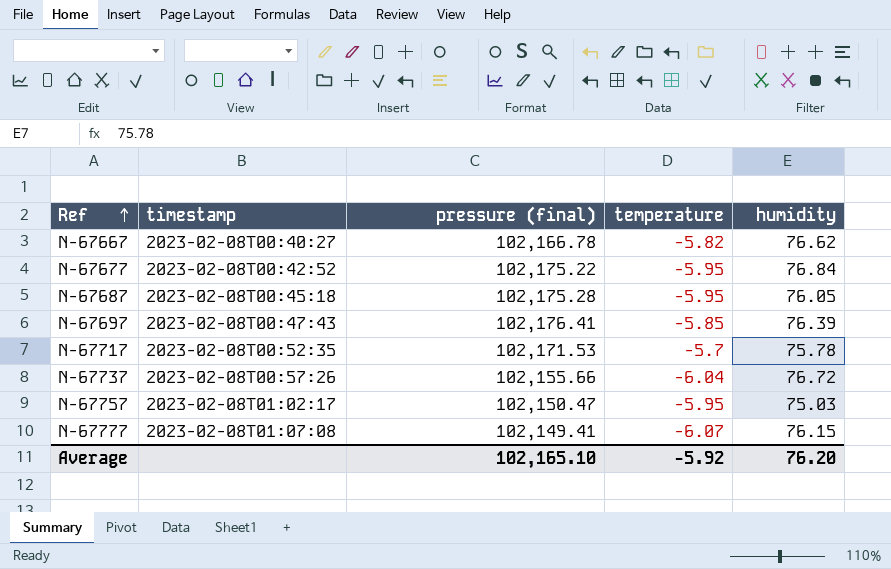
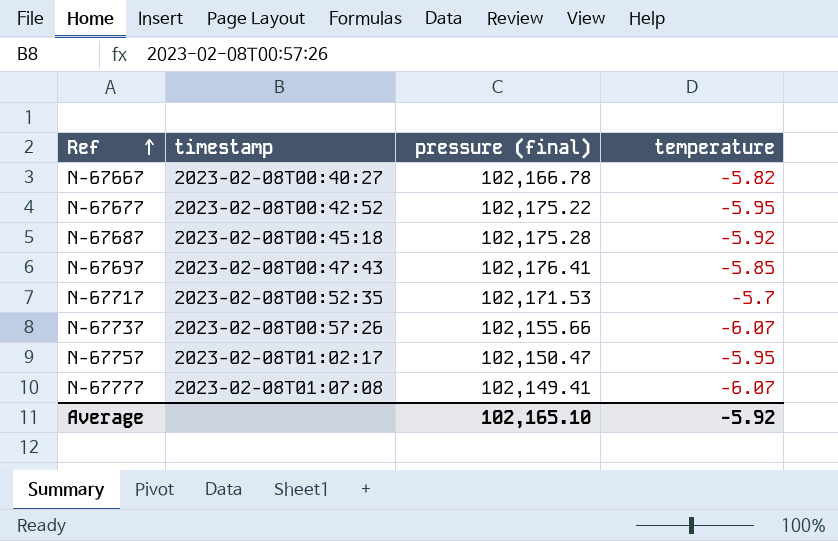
column humidity | position: 5 -> none
N-67687 | temperature: -5.95 -> -5.92
N-67737 | temperature: -6.04 -> -6.07

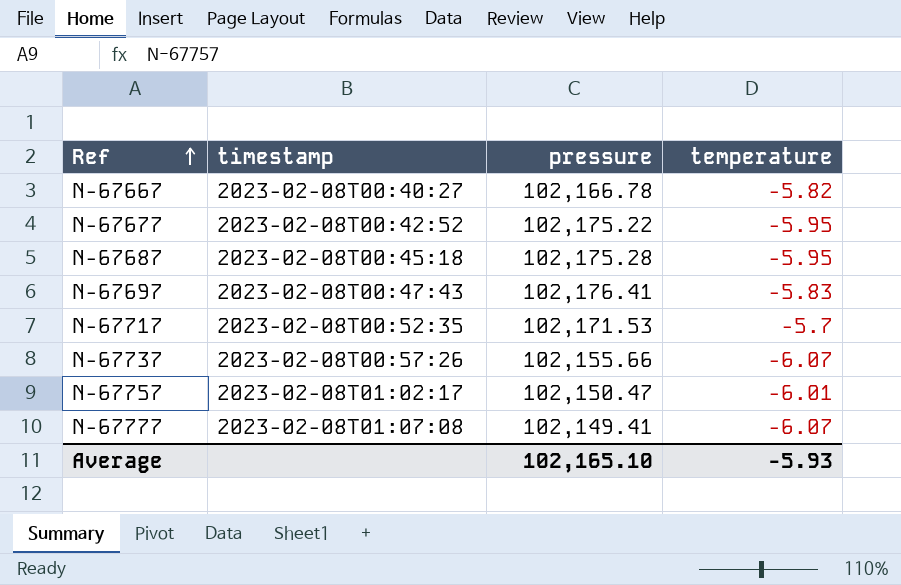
column name: pressure (final) -> pressure
N-67687 | temperature: -5.92 -> -5.95
N-67697 | temperature: -5.85 -> -5.83
N-67757 | temperature: -5.95 -> -6.01
Average | temperature: -5.92 -> -5.93

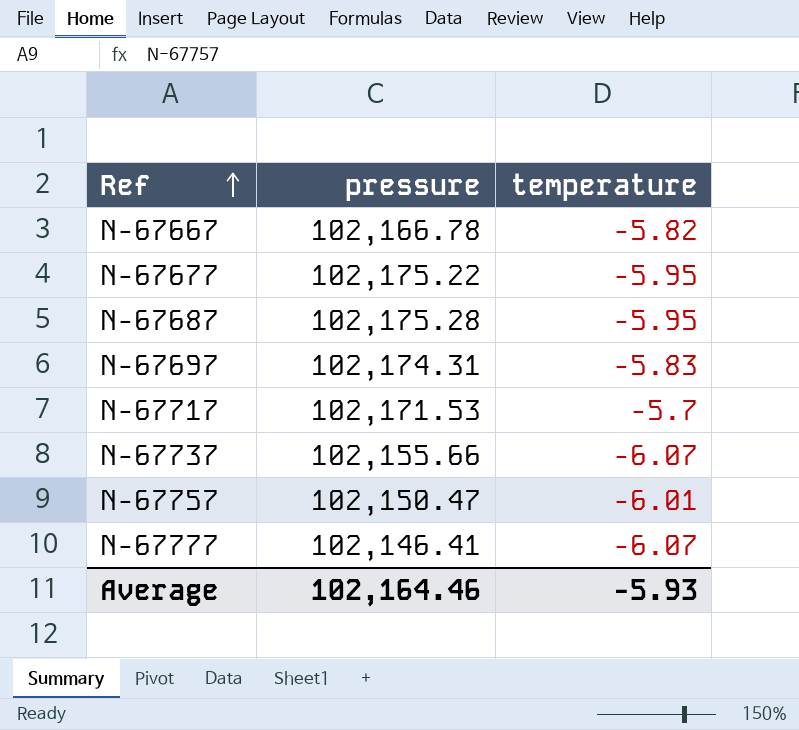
column timestamp | position: 2 -> none
N-67697 | pressure: 102,176.41 -> 102,174.31
N-67777 | pressure: 102,149.41 -> 102,146.41
Average | pressure: 102,165.10 -> 102,164.46

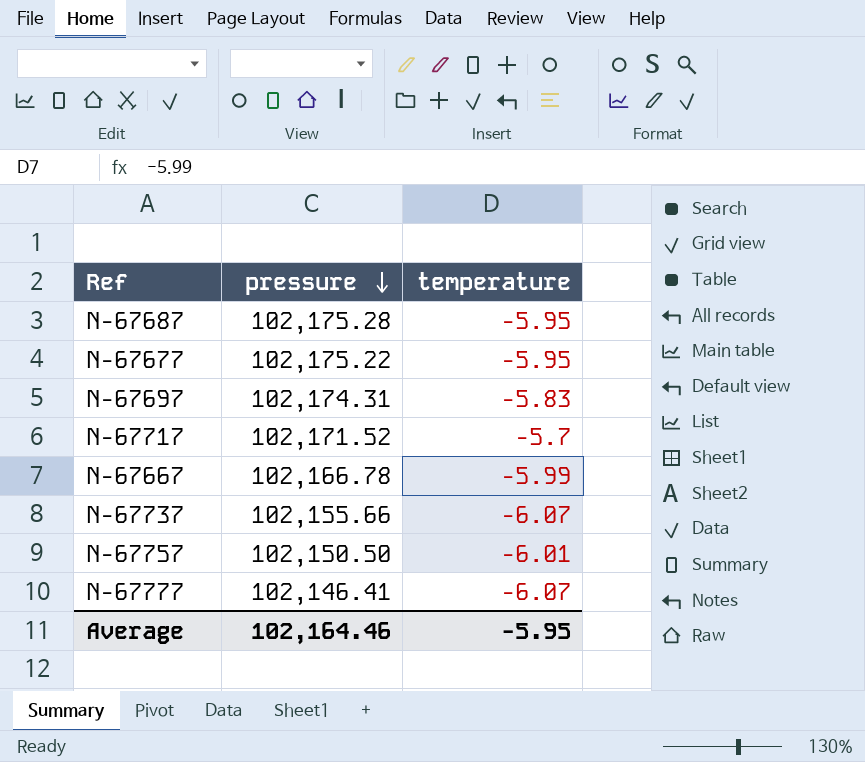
row order: Ref ascending -> pressure descending
N-67717 | pressure: 102,171.53 -> 102,171.52
N-67667 | temperature: -5.82 -> -5.99
N-67757 | pressure: 102,150.47 -> 102,150.50
Average | temperature: -5.93 -> -5.95

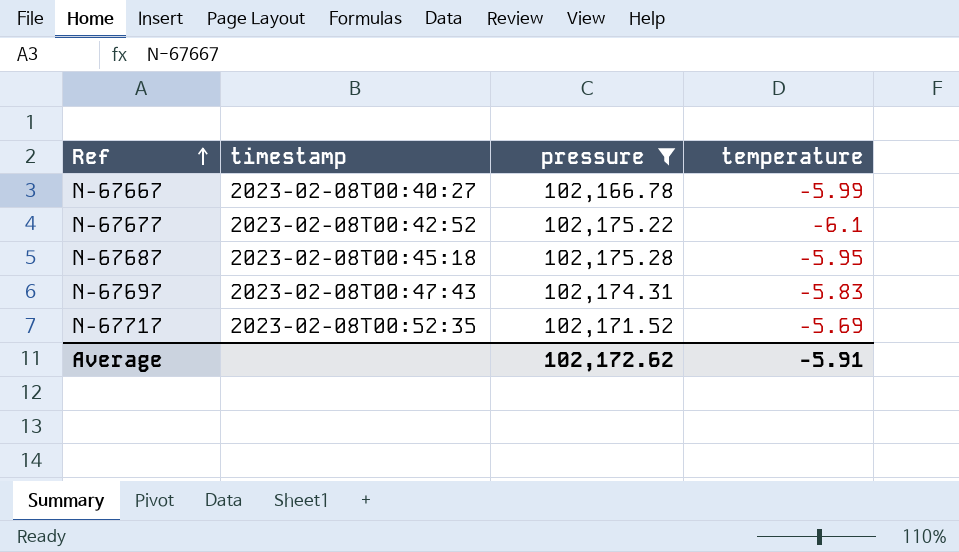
filter: none -> pressure >= 102,166.78
row order: pressure descending -> Ref ascending
column timestamp | position: none -> 2
N-67677 | temperature: -5.95 -> -6.1
N-67717 | temperature: -5.7 -> -5.69
Average | pressure: 102,164.46 -> 102,172.62
Average | temperature: -5.95 -> -5.91

